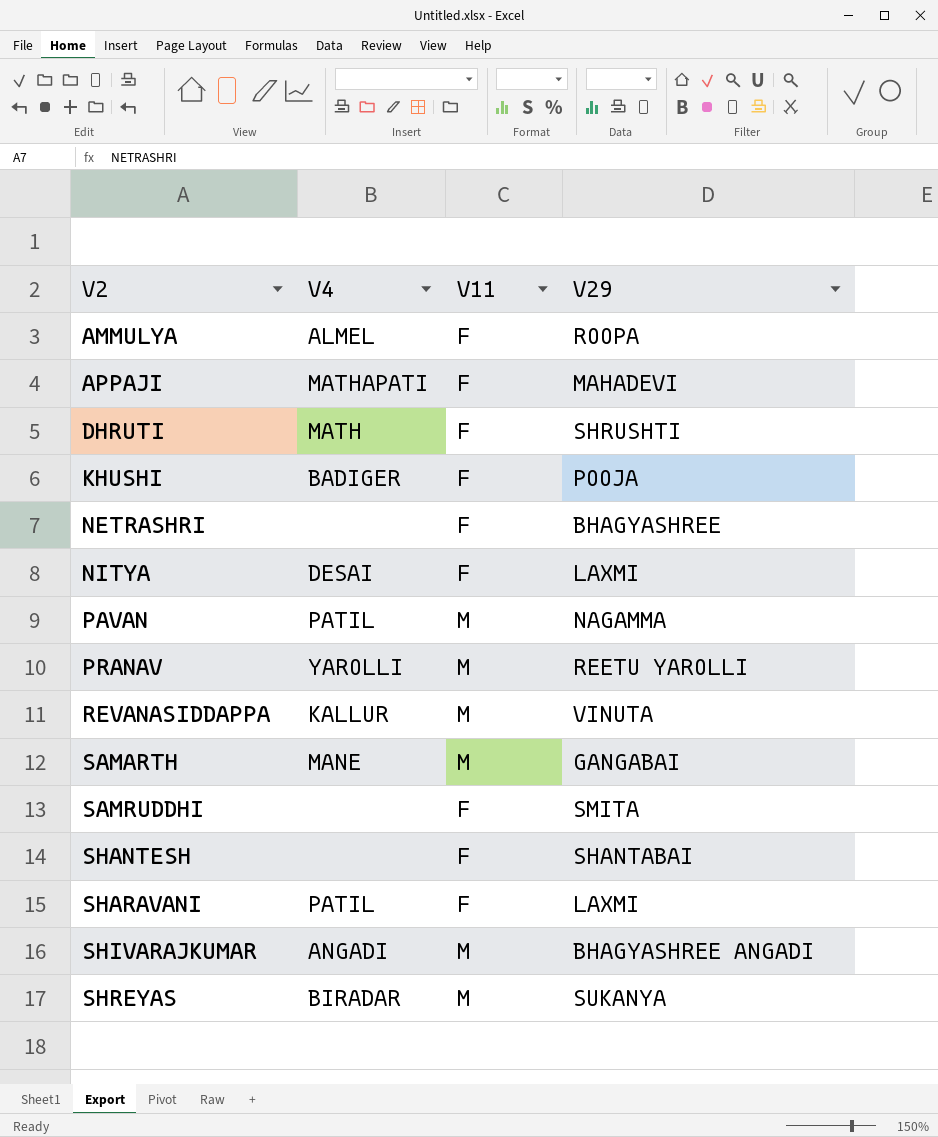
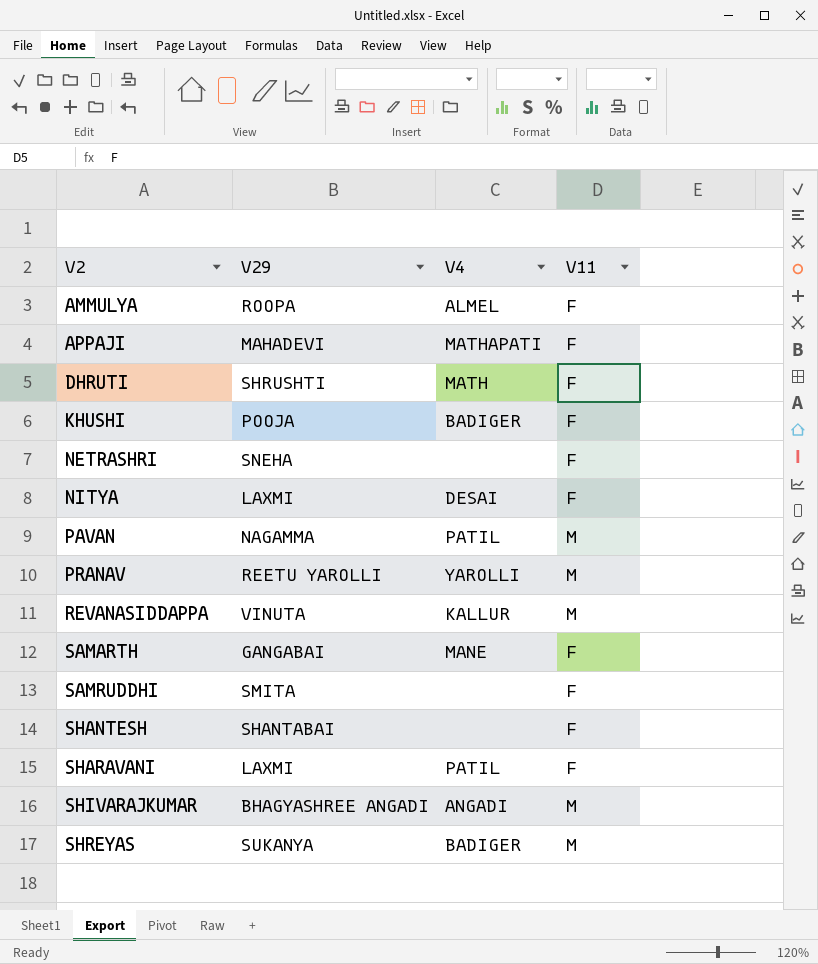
column V29 | position: 4 -> 2
NETRASHRI | V29: BHAGYASHREE -> SNEHA
SAMARTH | V11: M -> F
SHREYAS | V4: BIRADAR -> BADIGER

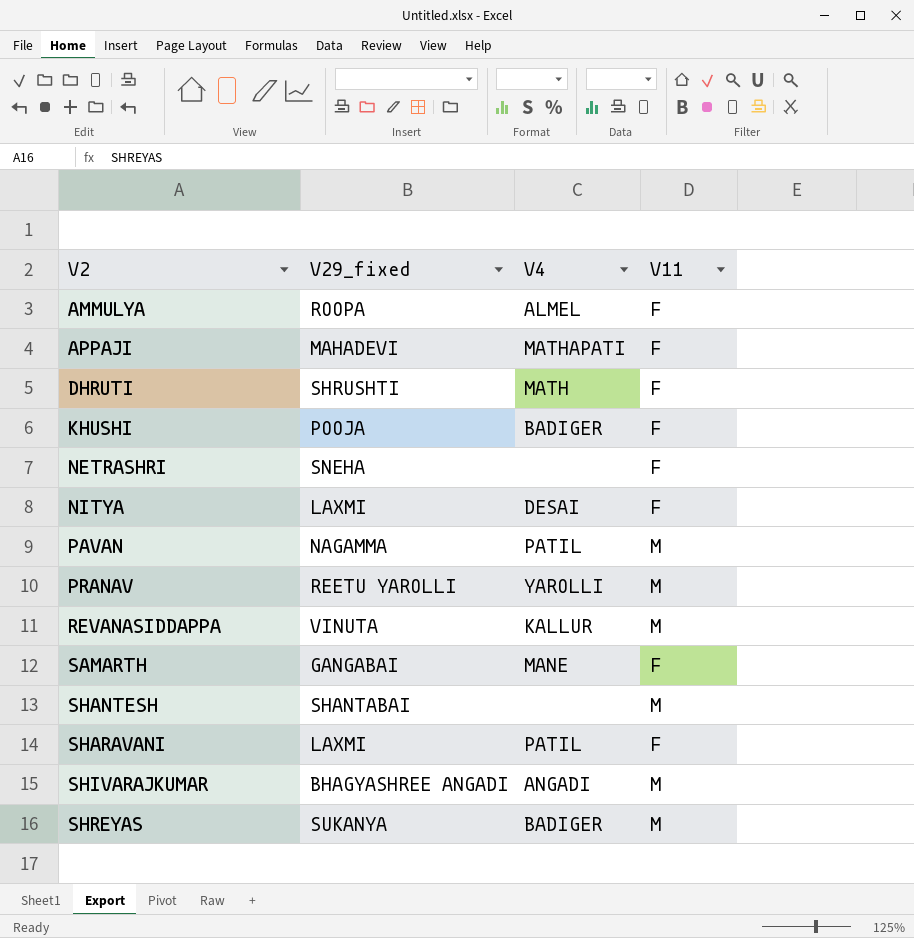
column name: V29 -> V29_fixed
row SAMRUDDHI: SMITA | none | F -> none
SHANTESH | V11: F -> M

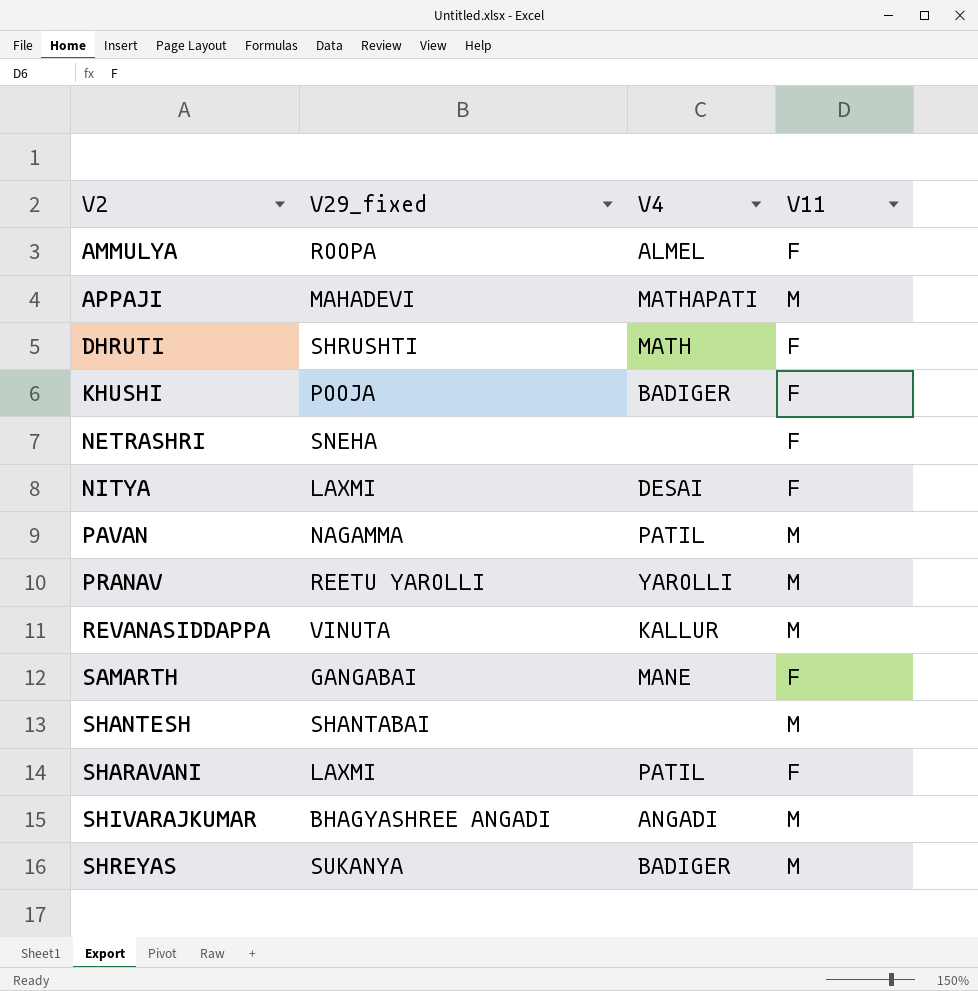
APPAJI | V11: F -> M

